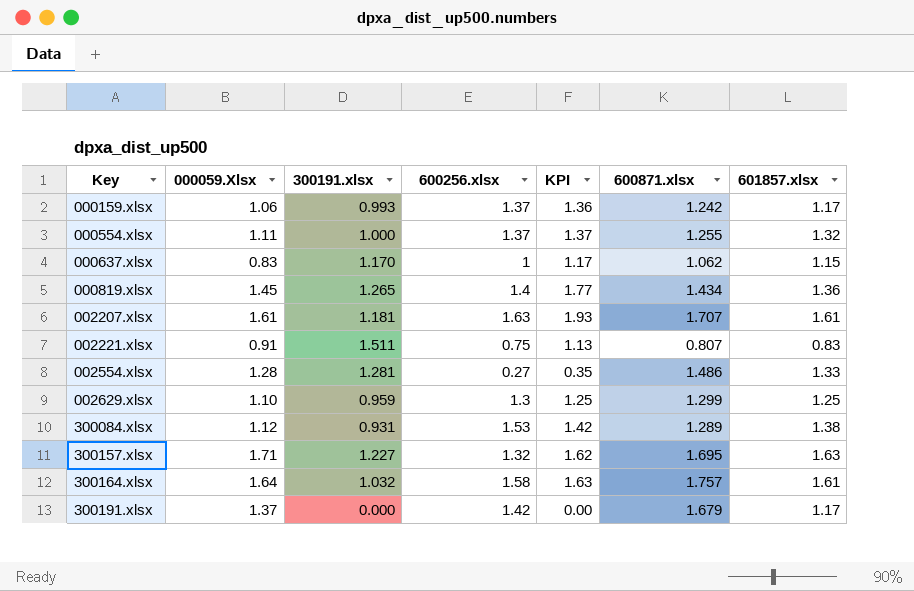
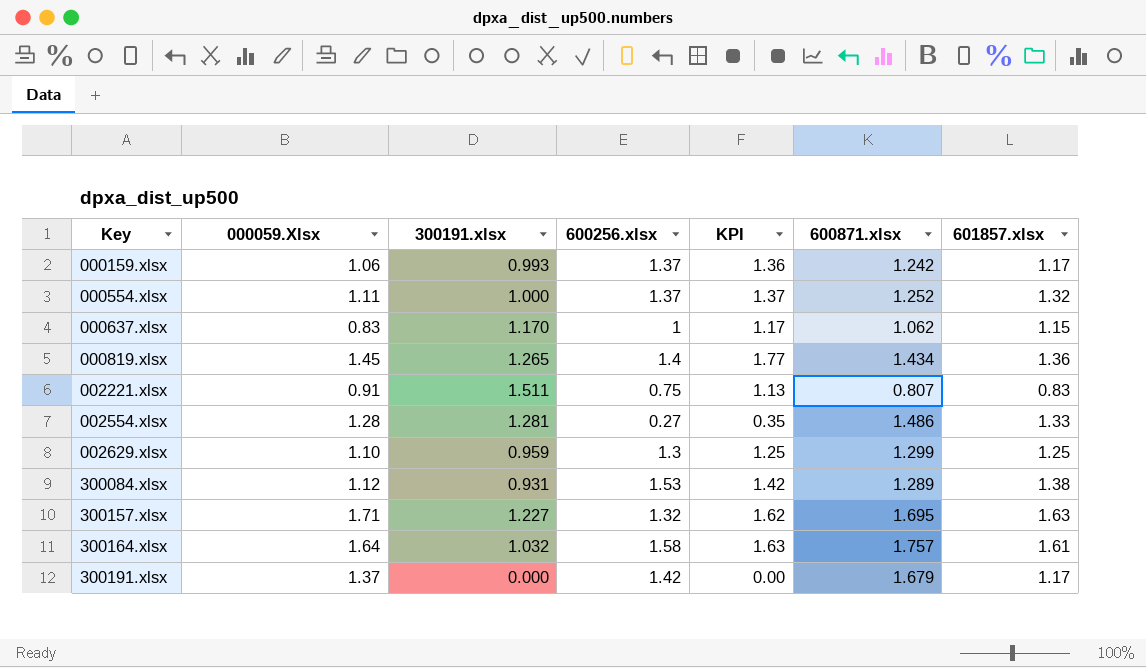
row 002207.xlsx: 1.61 | 1.181 | 1.63 | 1.93 | 1.707 | 1.61 -> none
000554.xlsx | 600871.xlsx: 1.255 -> 1.252

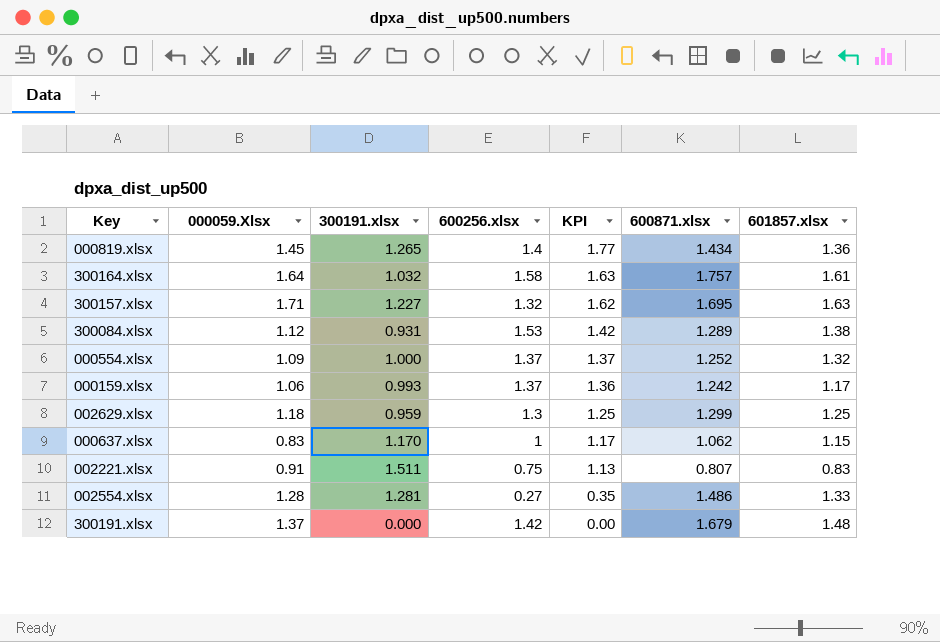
row order: Key ascending -> KPI descending
000554.xlsx | 000059.Xlsx: 1.11 -> 1.09
002629.xlsx | 000059.Xlsx: 1.10 -> 1.18
300191.xlsx | 601857.xlsx: 1.17 -> 1.48

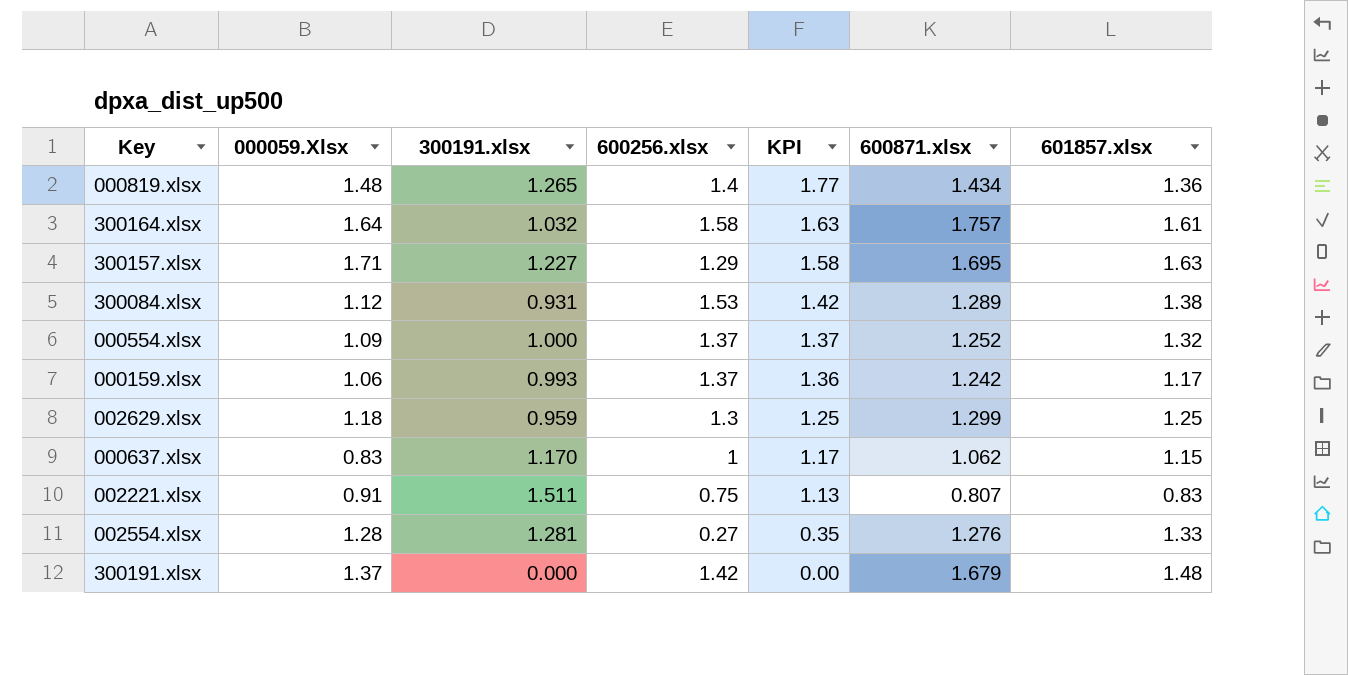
000819.xlsx | 000059.Xlsx: 1.45 -> 1.48
300157.xlsx | 600256.xlsx: 1.32 -> 1.29
300157.xlsx | KPI: 1.62 -> 1.58
002554.xlsx | 600871.xlsx: 1.486 -> 1.276

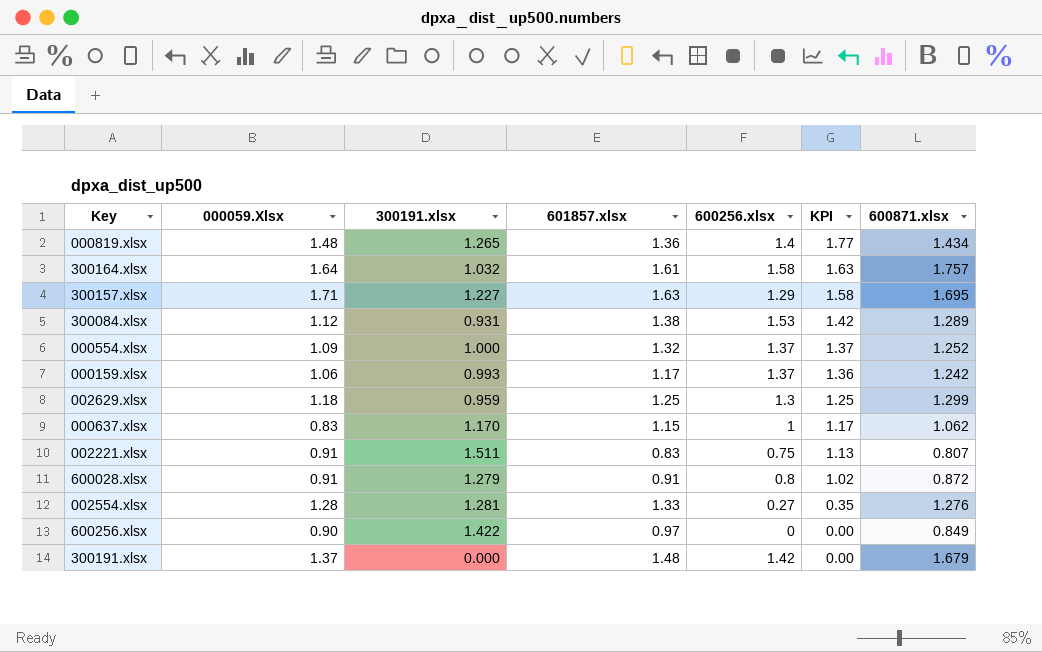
column 601857.xlsx | position: 7 -> 4
row 600028.xlsx: none -> 0.91 | 1.279 | 0.91 | 0.8 | 1.02 | 0.872
row 600256.xlsx: none -> 0.90 | 1.422 | 0.97 | 0 | 0.00 | 0.849

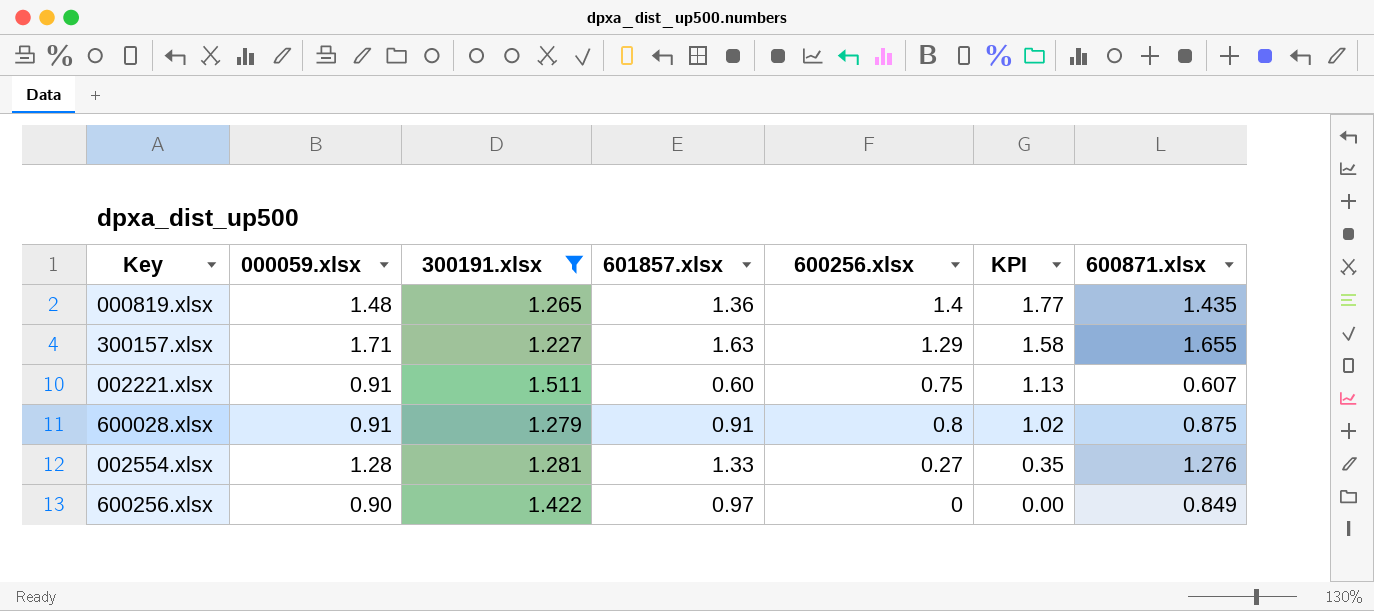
filter: none -> 300191.xlsx >= 1.227
column name: 000059.Xlsx -> 000059.xlsx
000819.xlsx | 600871.xlsx: 1.434 -> 1.435
300157.xlsx | 600871.xlsx: 1.695 -> 1.655
002221.xlsx | 601857.xlsx: 0.83 -> 0.60
002221.xlsx | 600871.xlsx: 0.807 -> 0.607
600028.xlsx | 600871.xlsx: 0.872 -> 0.875

